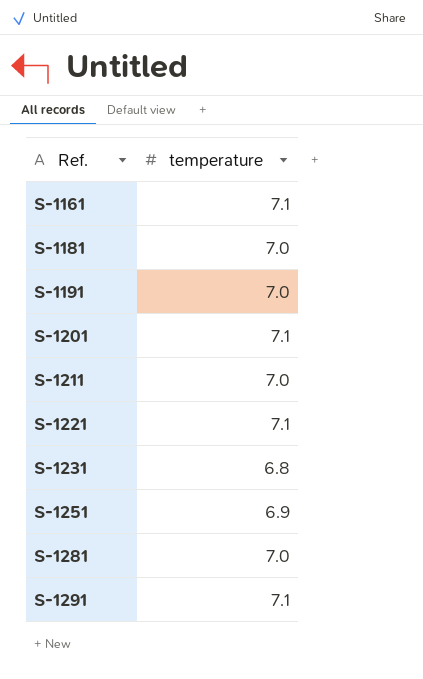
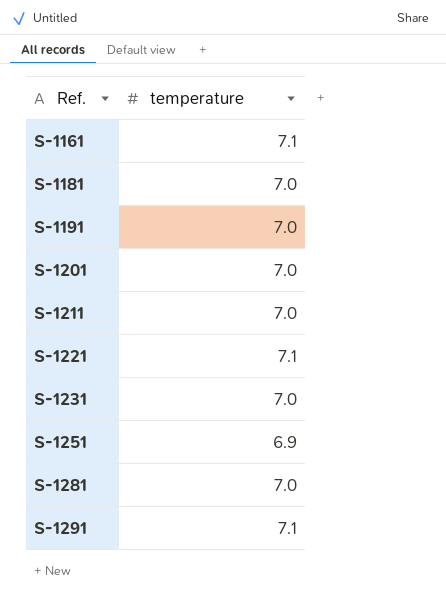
S-1201 | temperature: 7.1 -> 7.0
S-1231 | temperature: 6.8 -> 7.0

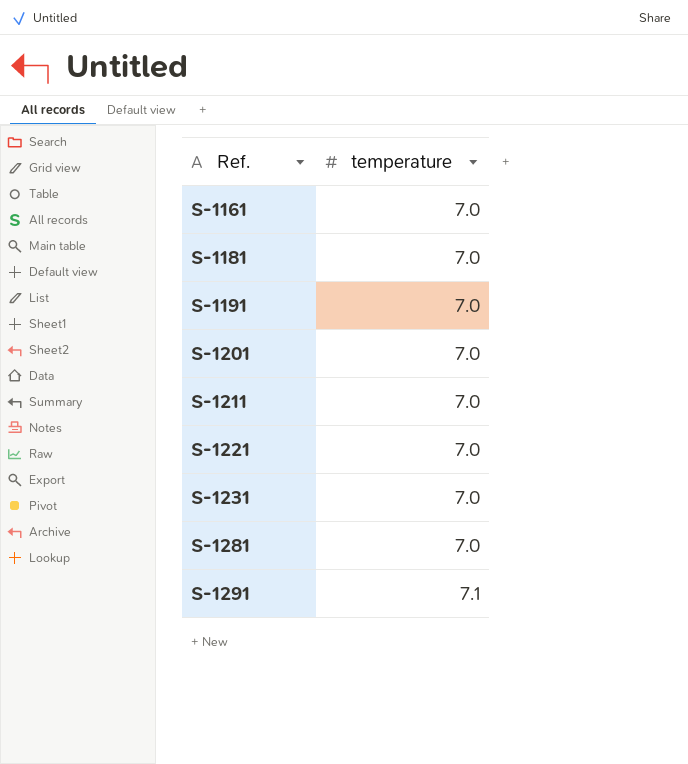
row S-1251: 6.9 -> none
S-1161 | temperature: 7.1 -> 7.0
S-1221 | temperature: 7.1 -> 7.0

